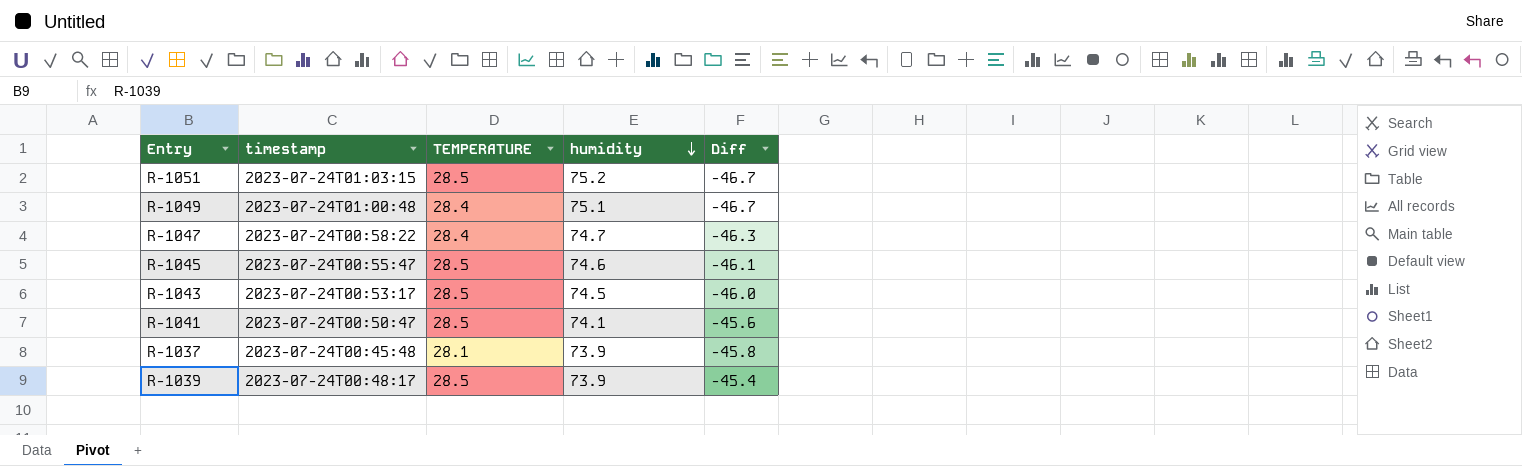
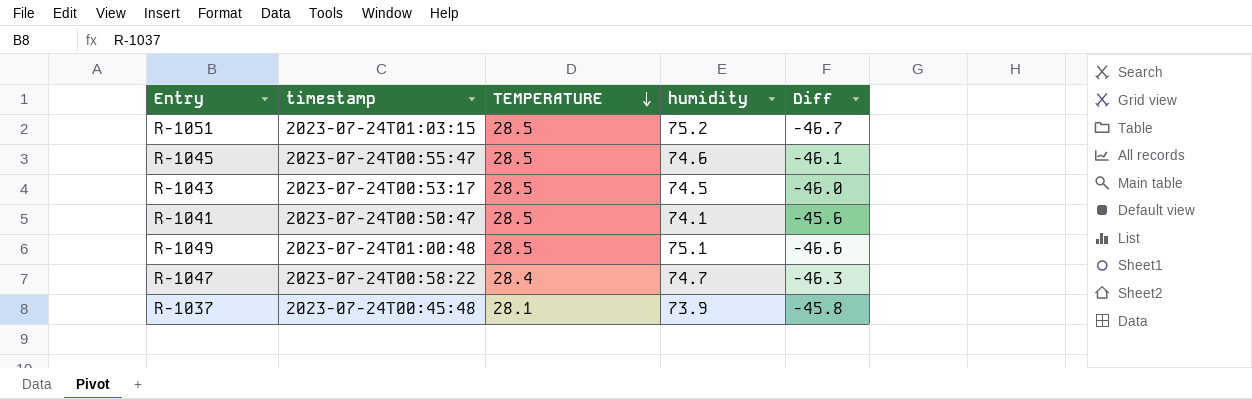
row order: humidity descending -> TEMPERATURE descending
row R-1039: 2023-07-24T00:48:17 | 28.5 | 73.9 | -45.4 -> none
R-1049 | TEMPERATURE: 28.4 -> 28.5
R-1049 | Diff: -46.7 -> -46.6

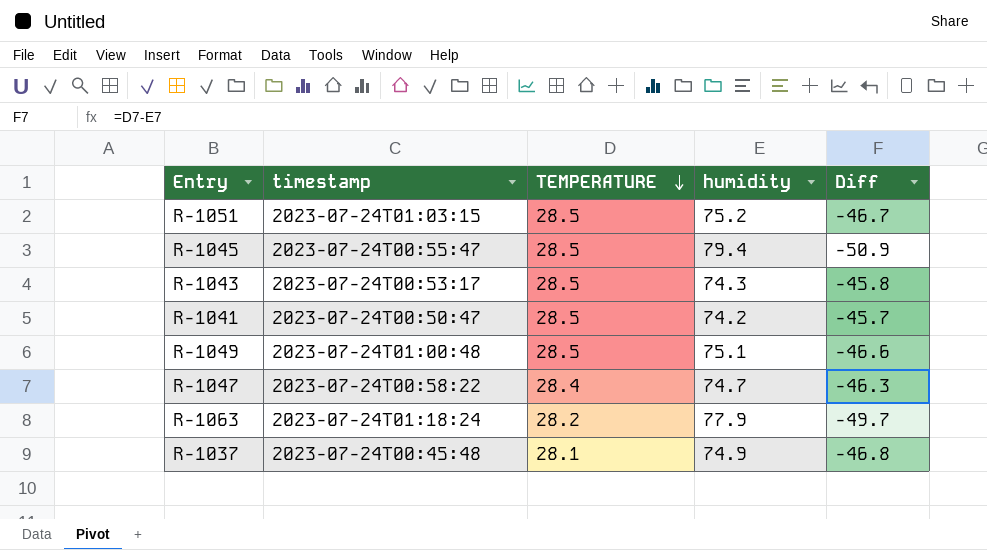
R-1045 | humidity: 74.6 -> 79.4
R-1045 | Diff: -46.1 -> -50.9
R-1043 | humidity: 74.5 -> 74.3
R-1043 | Diff: -46.0 -> -45.8
R-1041 | humidity: 74.1 -> 74.2
R-1041 | Diff: -45.6 -> -45.7
row R-1063: none -> 2023-07-24T01:18:24 | 28.2 | 77.9 | -49.7
R-1037 | humidity: 73.9 -> 74.9
R-1037 | Diff: -45.8 -> -46.8

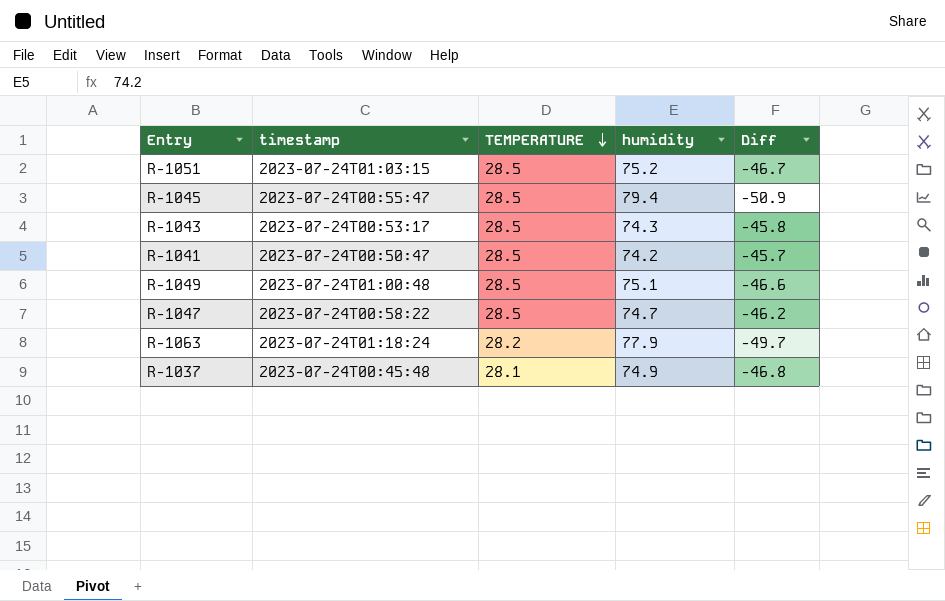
R-1047 | TEMPERATURE: 28.4 -> 28.5
R-1047 | Diff: -46.3 -> -46.2

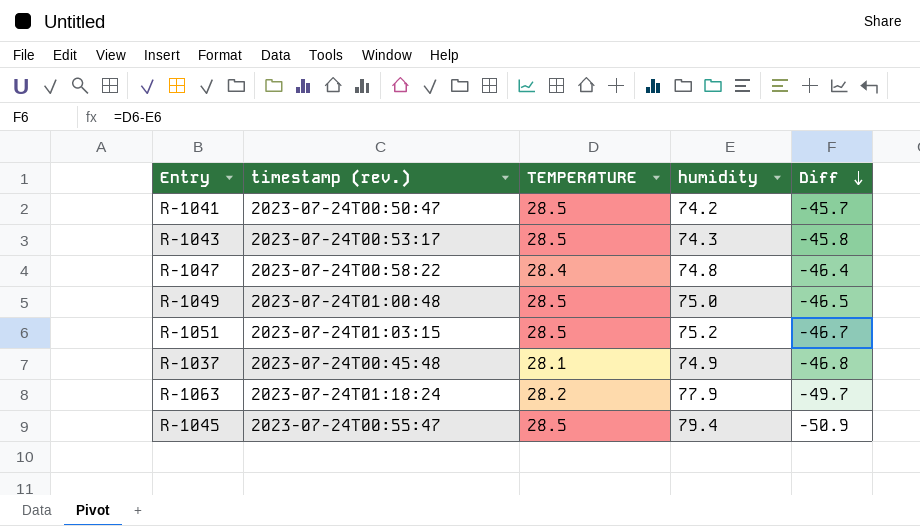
row order: TEMPERATURE descending -> Diff descending
column name: timestamp -> timestamp (rev.)
R-1047 | TEMPERATURE: 28.5 -> 28.4
R-1047 | humidity: 74.7 -> 74.8
R-1047 | Diff: -46.2 -> -46.4
R-1049 | humidity: 75.1 -> 75.0
R-1049 | Diff: -46.6 -> -46.5

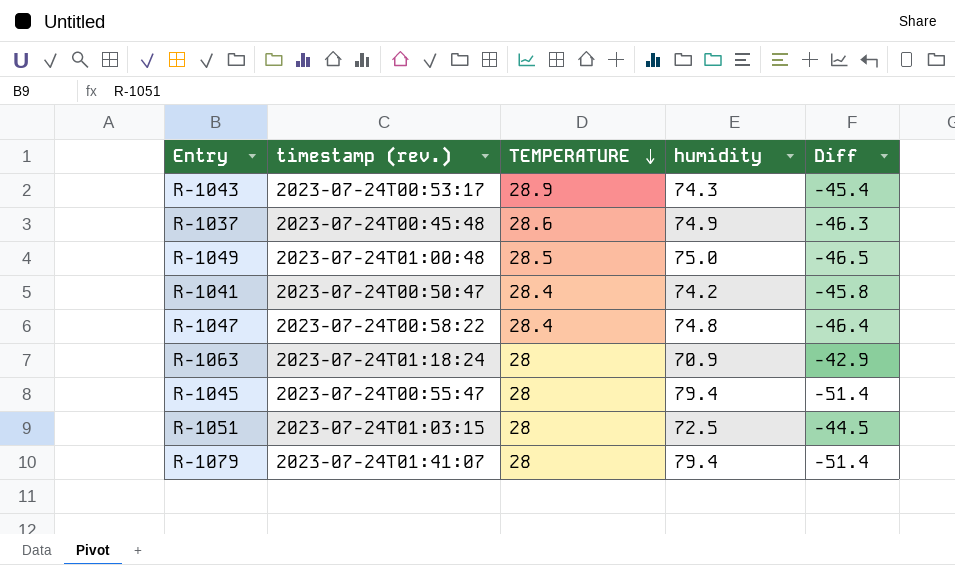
row order: Diff descending -> TEMPERATURE descending
R-1043 | TEMPERATURE: 28.5 -> 28.9
R-1043 | Diff: -45.8 -> -45.4
R-1037 | TEMPERATURE: 28.1 -> 28.6
R-1037 | Diff: -46.8 -> -46.3
R-1041 | TEMPERATURE: 28.5 -> 28.4
R-1041 | Diff: -45.7 -> -45.8
R-1063 | TEMPERATURE: 28.2 -> 28
R-1063 | humidity: 77.9 -> 70.9
R-1063 | Diff: -49.7 -> -42.9
R-1045 | TEMPERATURE: 28.5 -> 28
R-1045 | Diff: -50.9 -> -51.4
R-1051 | TEMPERATURE: 28.5 -> 28
R-1051 | humidity: 75.2 -> 72.5
R-1051 | Diff: -46.7 -> -44.5
row R-1079: none -> 2023-07-24T01:41:07 | 28 | 79.4 | -51.4

